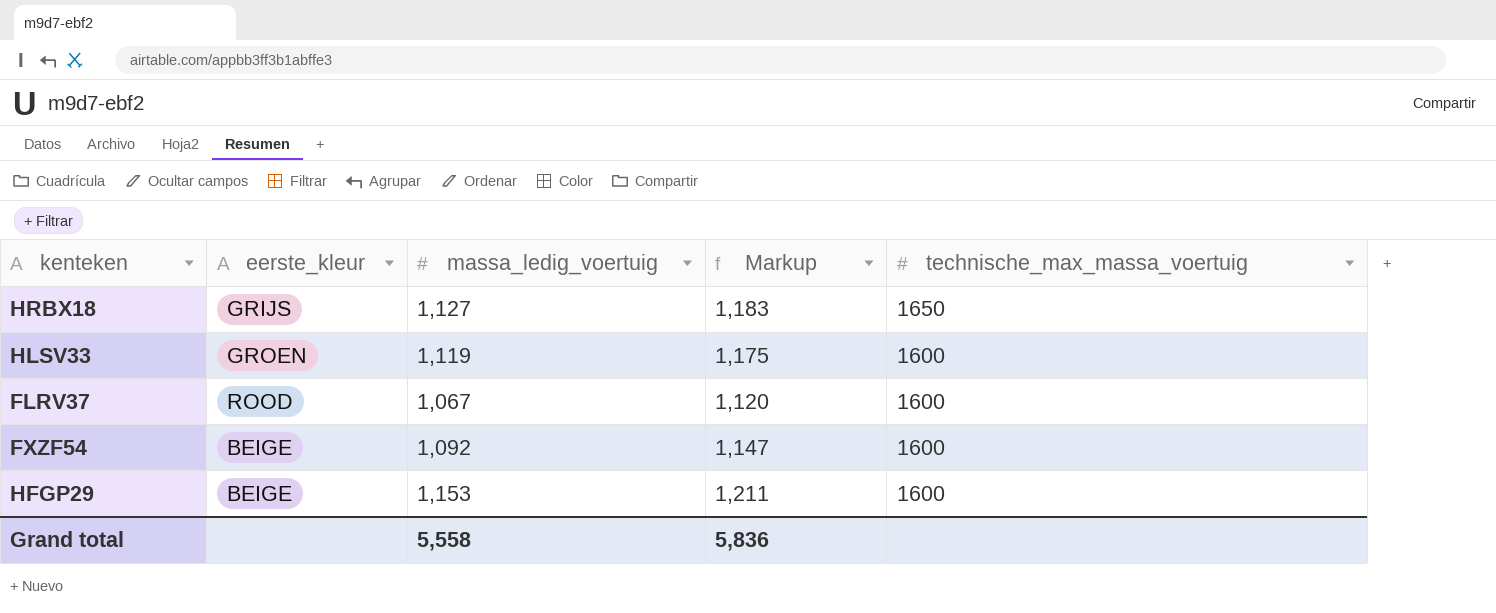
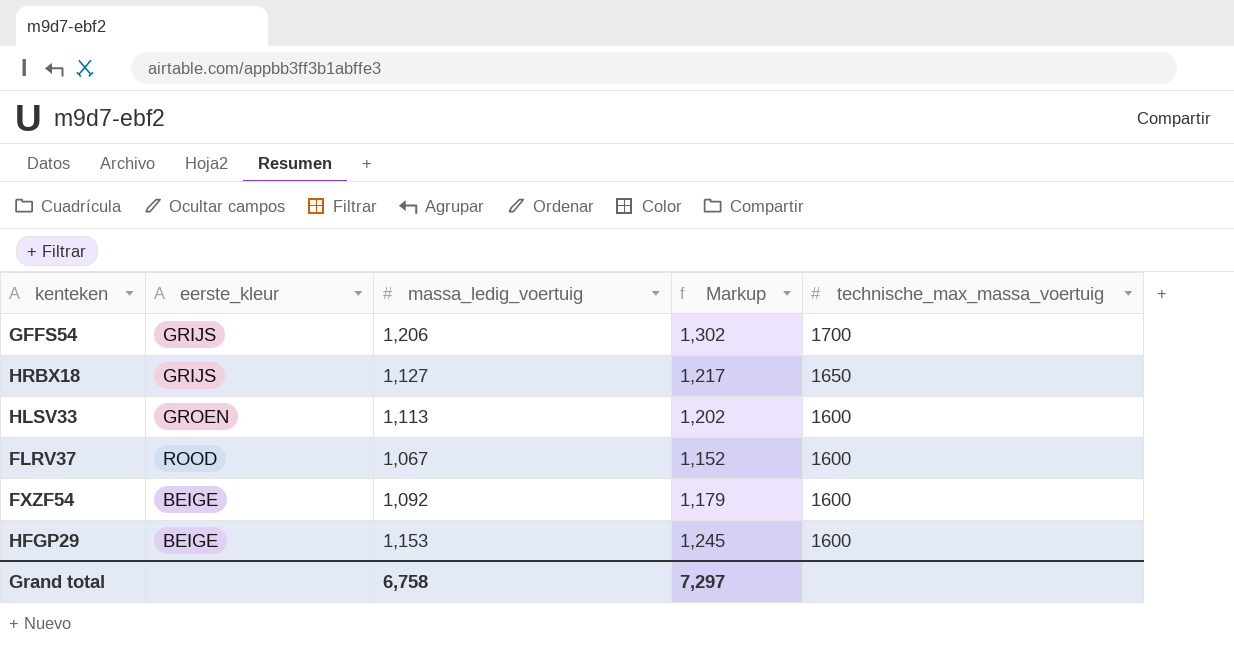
column Markup | formula: [massa_ledig_voertuig] * 1.05 -> [massa_ledig_voertuig] * 1.08
row GFFS54: none -> GRIJS | 1,206 | 1,302 | 1700
HLSV33 | massa_ledig_voertuig: 1,119 -> 1,113
Grand total | massa_ledig_voertuig: 5,558 -> 6,758
Grand total | Markup: 5,836 -> 7,297

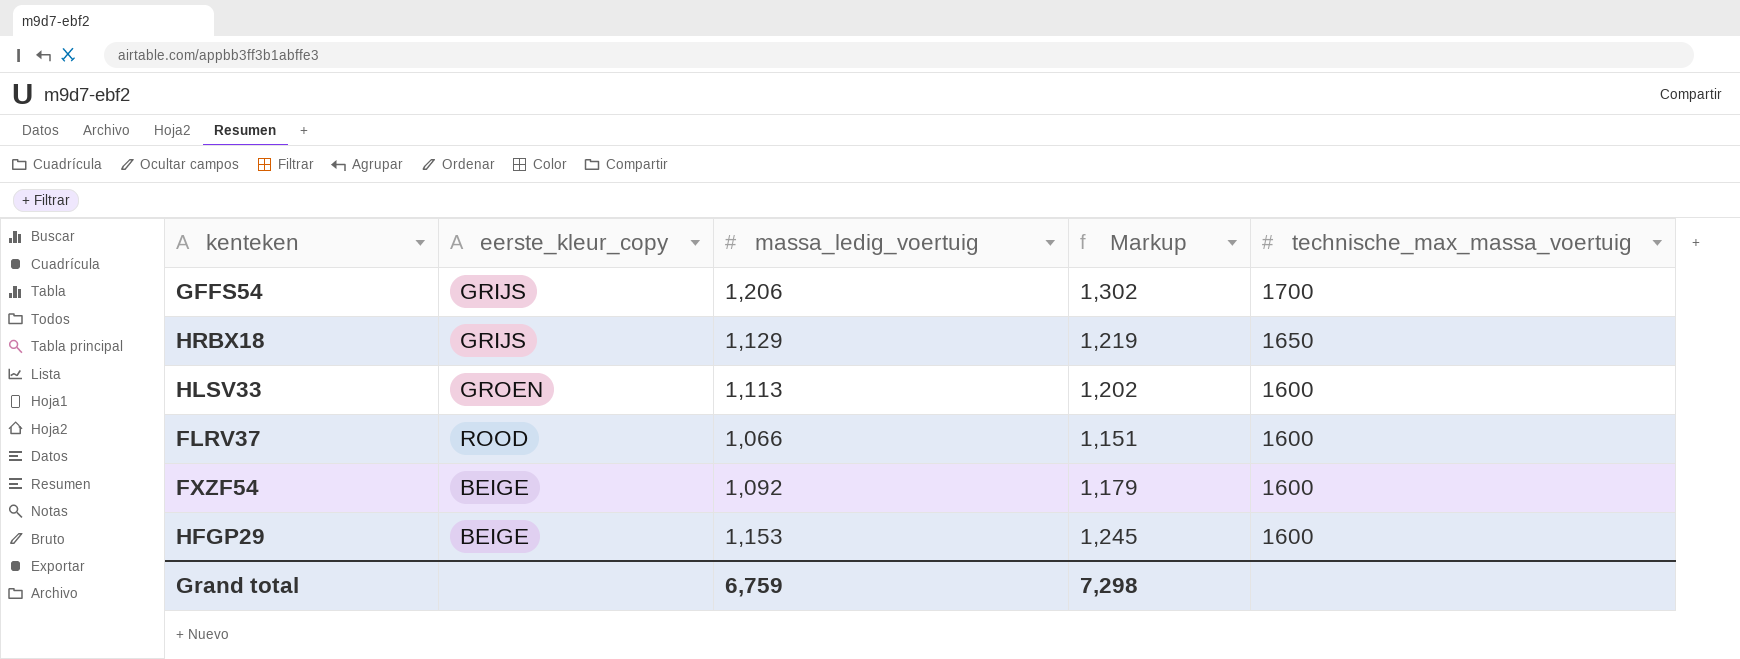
column name: eerste_kleur -> eerste_kleur_copy
HRBX18 | massa_ledig_voertuig: 1,127 -> 1,129
HRBX18 | Markup: 1,217 -> 1,219
FLRV37 | massa_ledig_voertuig: 1,067 -> 1,066
FLRV37 | Markup: 1,152 -> 1,151
Grand total | massa_ledig_voertuig: 6,758 -> 6,759
Grand total | Markup: 7,297 -> 7,298

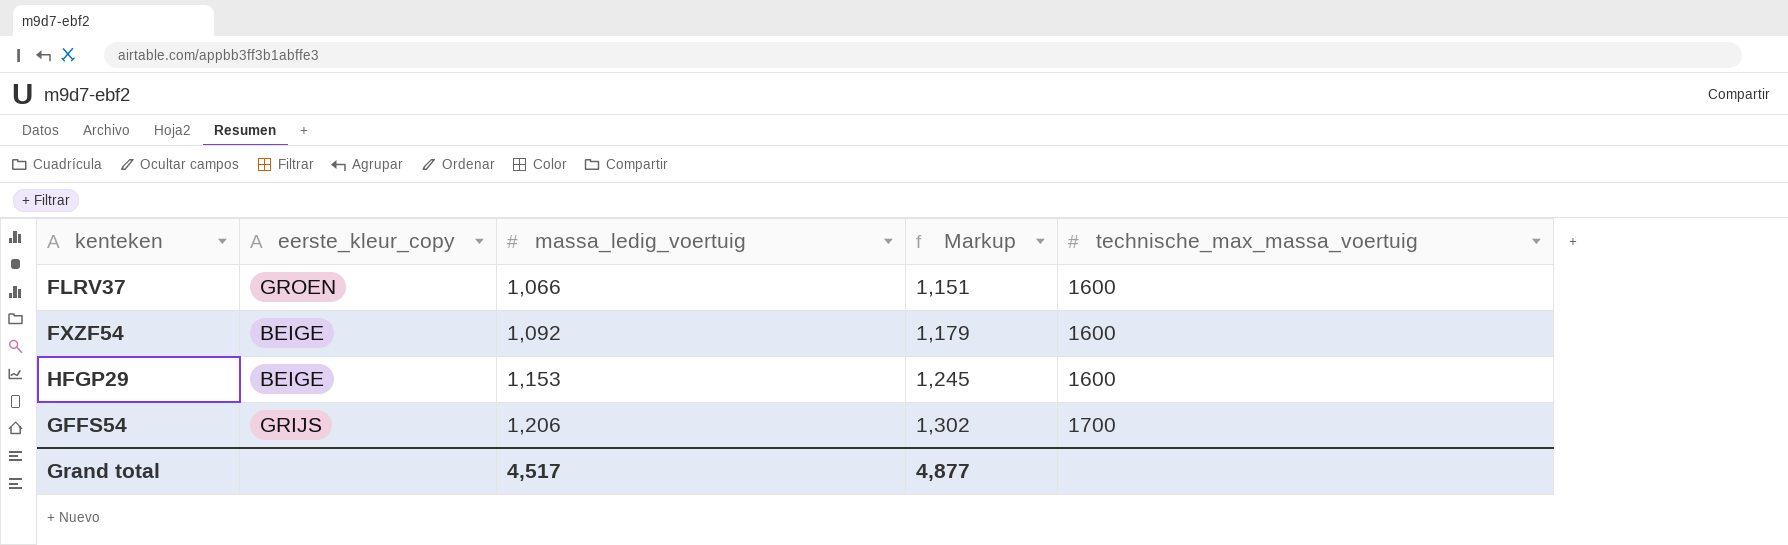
row order: technische_max_massa_voertuig descending -> massa_ledig_voertuig ascending
row HRBX18: GRIJS | 1,129 | 1,219 | 1650 -> none
row HLSV33: GROEN | 1,113 | 1,202 | 1600 -> none
FLRV37 | eerste_kleur_copy: ROOD -> GROEN
Grand total | massa_ledig_voertuig: 6,759 -> 4,517
Grand total | Markup: 7,298 -> 4,877

